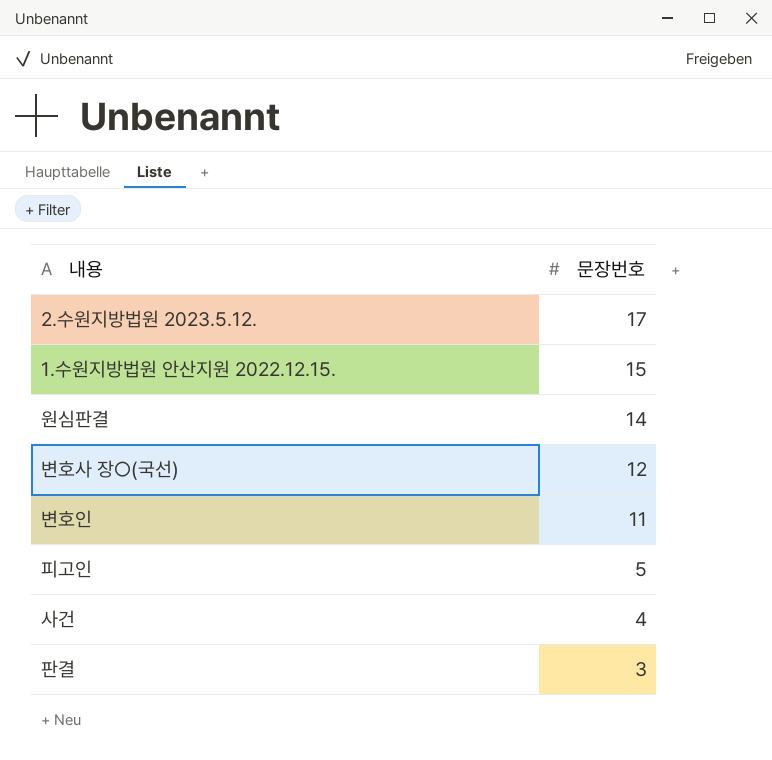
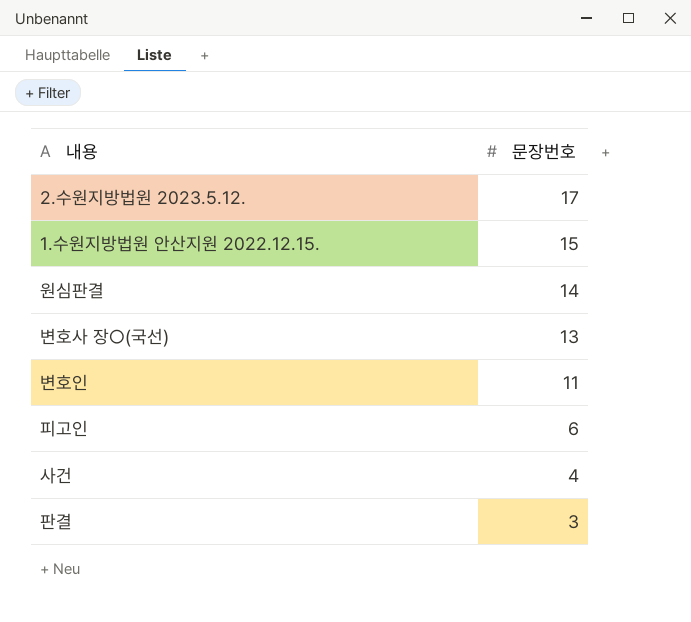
변호사 장○(국선) | 문장번호: 12 -> 13
피고인 | 문장번호: 5 -> 6

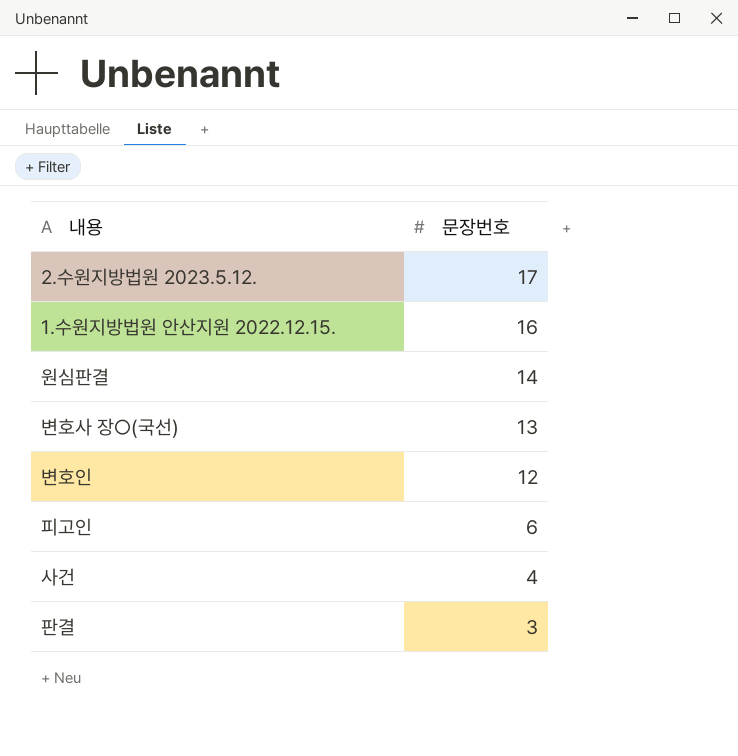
1.수원지방법원 안산지원 2022.12.15. | 문장번호: 15 -> 16
변호인 | 문장번호: 11 -> 12

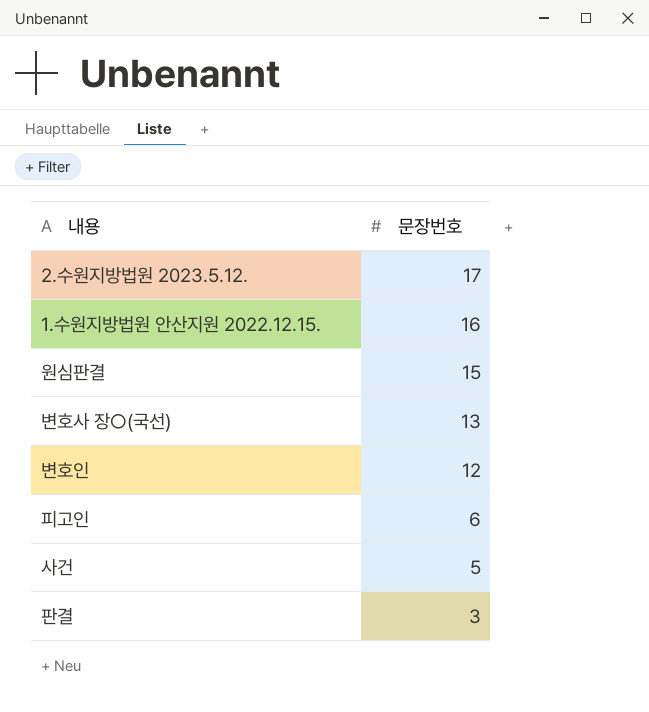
원심판결 | 문장번호: 14 -> 15
사건 | 문장번호: 4 -> 5

